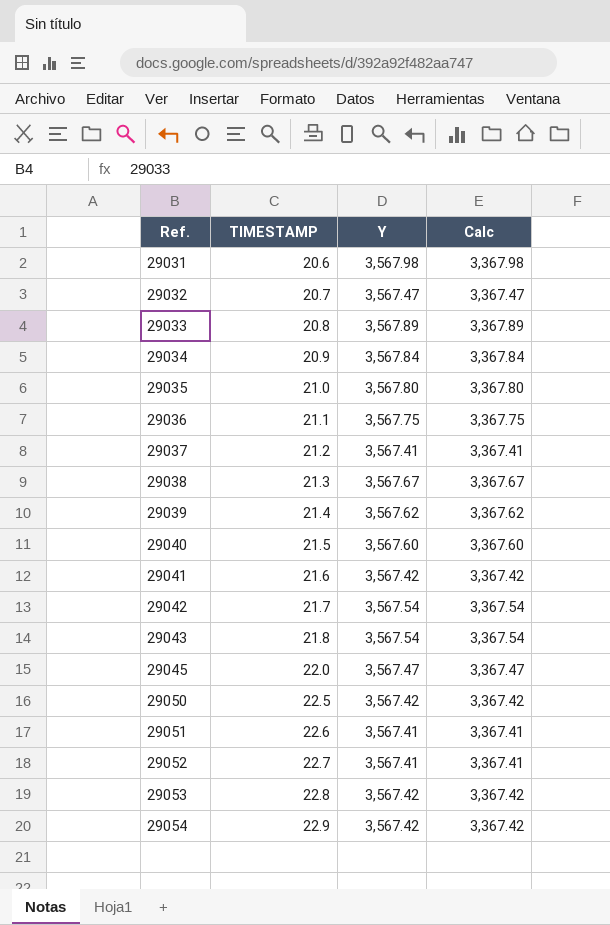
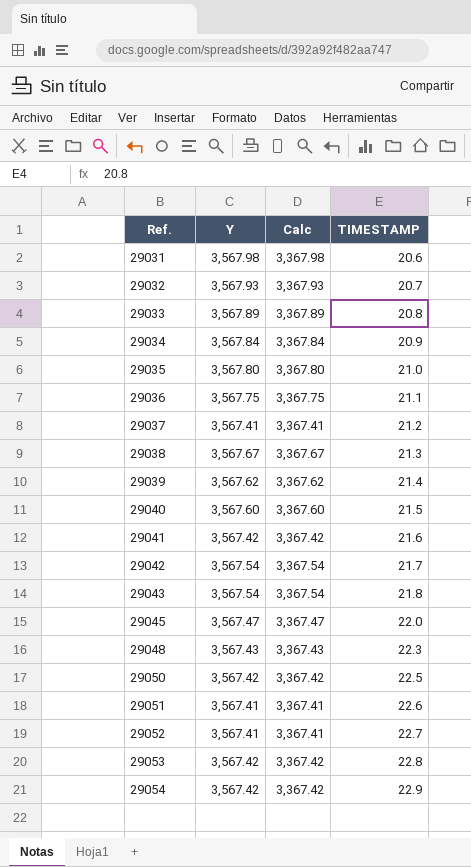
column TIMESTAMP | position: 2 -> 4
29032 | Y: 3,567.47 -> 3,567.93
29032 | Calc: 3,367.47 -> 3,367.93
row 29048: none -> 3,567.43 | 3,367.43 | 22.3

